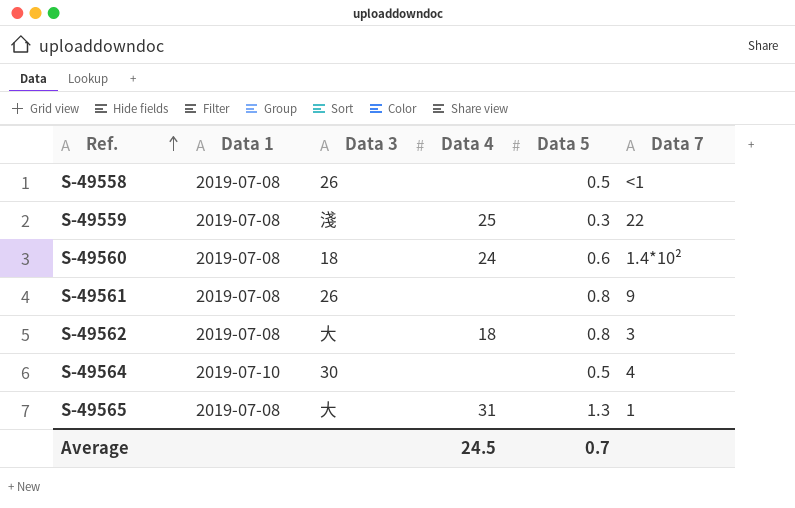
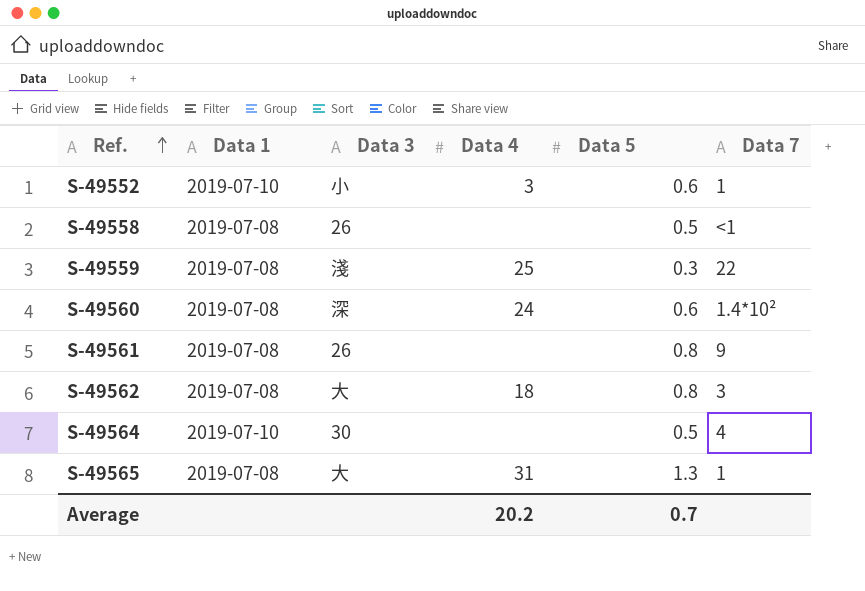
row S-49552: none -> 2019-07-10 | 小 | 3 | 0.6 | 1
S-49560 | Data 3: 18 -> 深
Average | Data 4: 24.5 -> 20.2

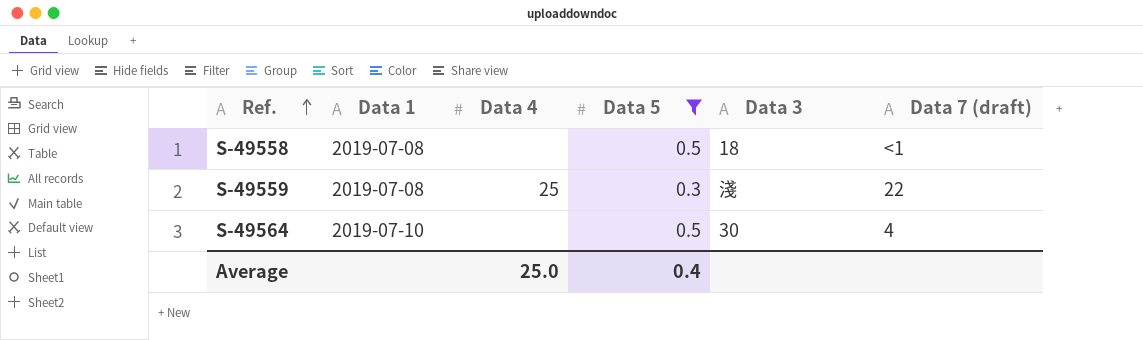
filter: none -> Data 5 <= 0.5
column Data 3 | position: 3 -> 5
column name: Data 7 -> Data 7 (draft)
S-49558 | Data 3: 26 -> 18
Average | Data 4: 20.2 -> 25.0
Average | Data 5: 0.7 -> 0.4

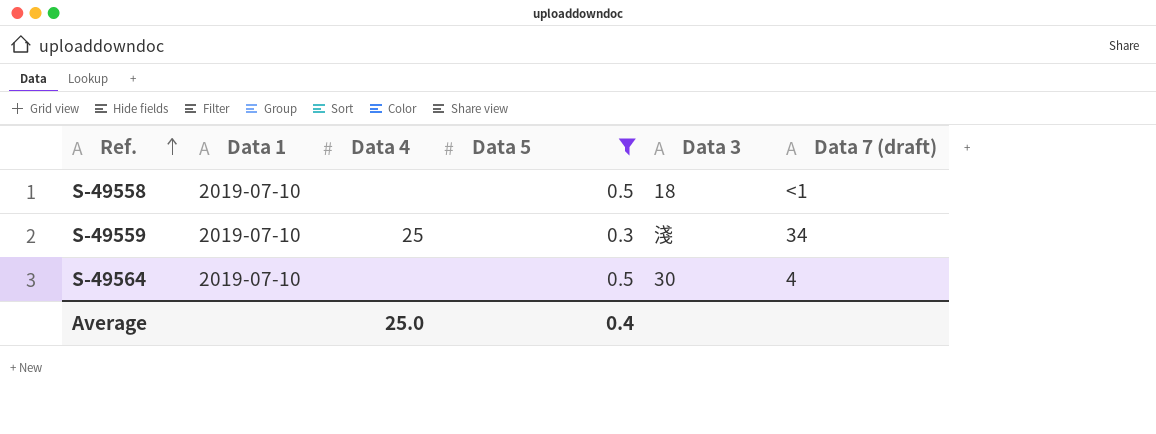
S-49558 | Data 1: 2019-07-08 -> 2019-07-10
S-49559 | Data 1: 2019-07-08 -> 2019-07-10
S-49559 | Data 7 (draft): 22 -> 34

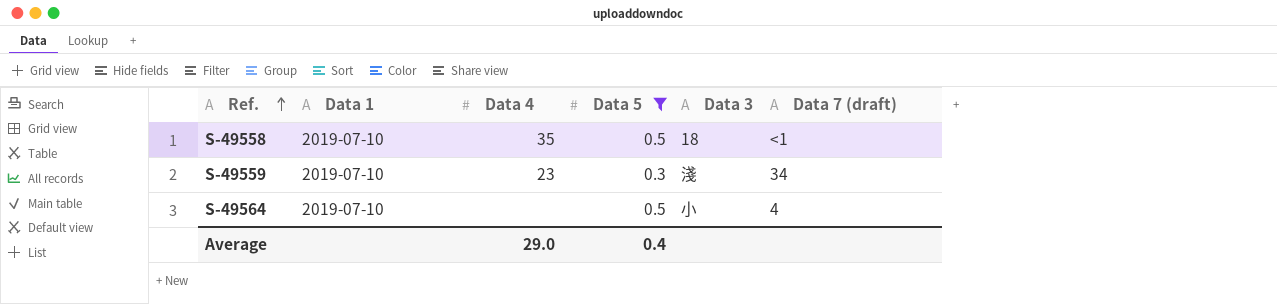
S-49558 | Data 4: none -> 35
S-49559 | Data 4: 25 -> 23
S-49564 | Data 3: 30 -> 小
Average | Data 4: 25.0 -> 29.0

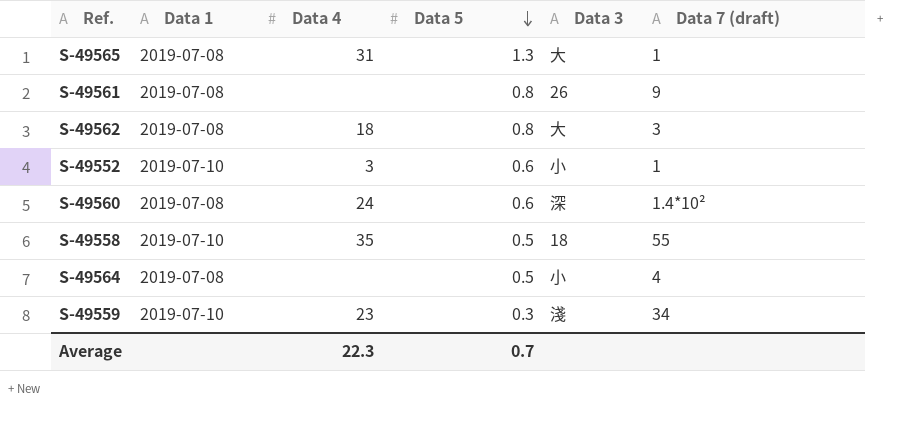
filter: Data 5 <= 0.5 -> none
row order: Ref. ascending -> Data 5 descending
S-49558 | Data 7 (draft): <1 -> 55
S-49564 | Data 1: 2019-07-10 -> 2019-07-08
Average | Data 4: 29.0 -> 22.3
Average | Data 5: 0.4 -> 0.7

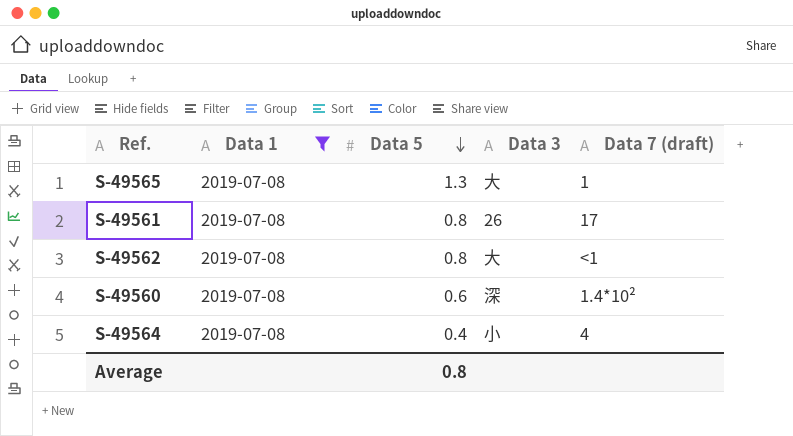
filter: none -> Data 1 = 2019-07-08
column Data 4 | position: 3 -> none
S-49561 | Data 7 (draft): 9 -> 17
S-49562 | Data 7 (draft): 3 -> <1
S-49564 | Data 5: 0.5 -> 0.4
Average | Data 5: 0.7 -> 0.8

